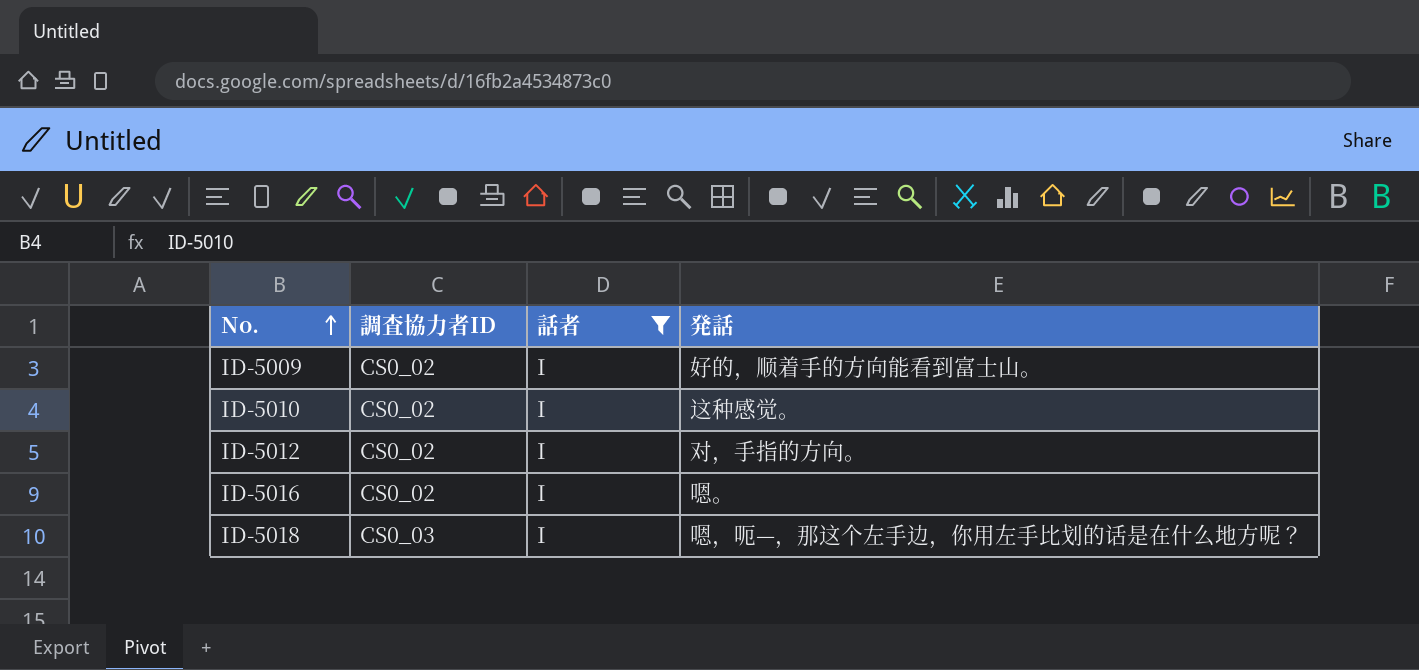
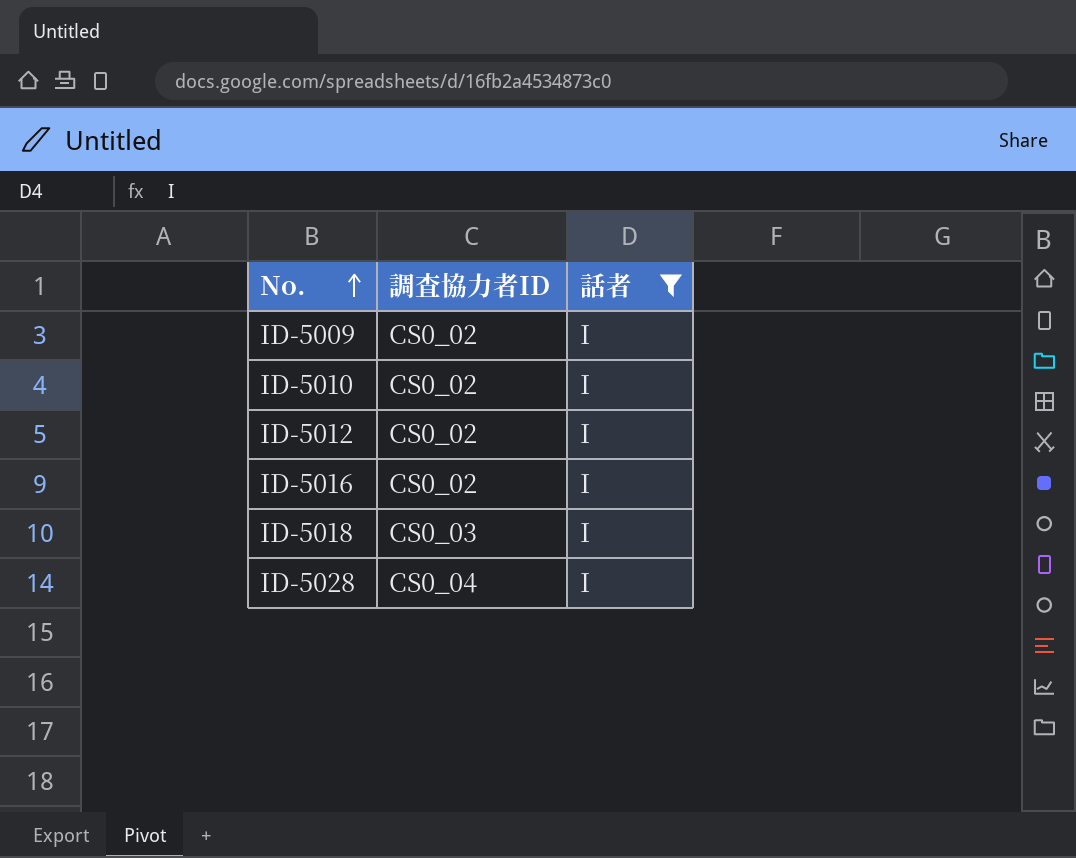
column 発話 | position: 4 -> none
row ID-5028: none -> CS0_04 | I

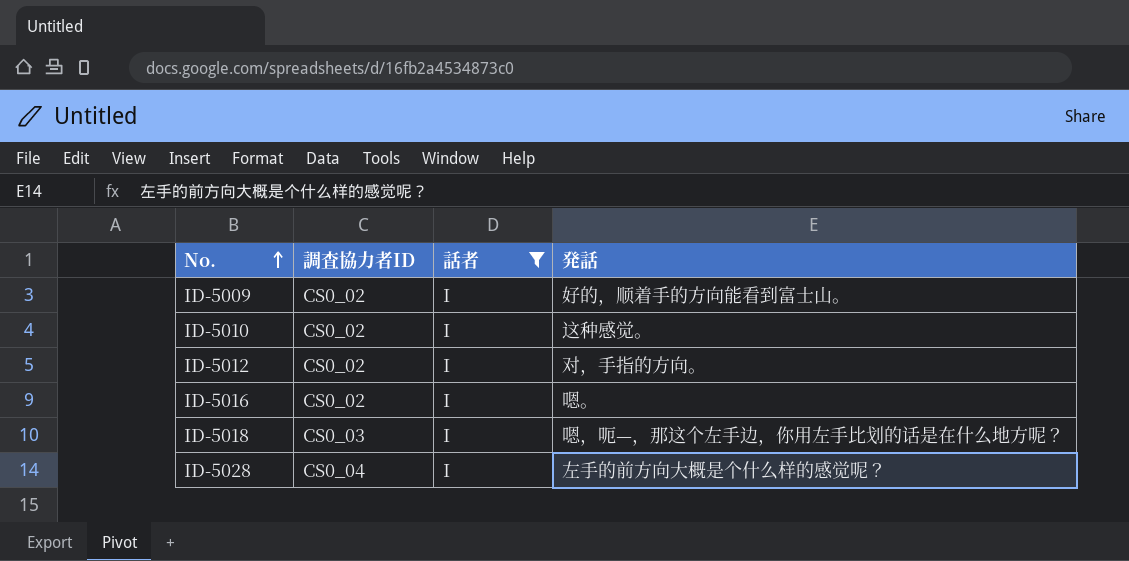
column 発話 | position: none -> 4

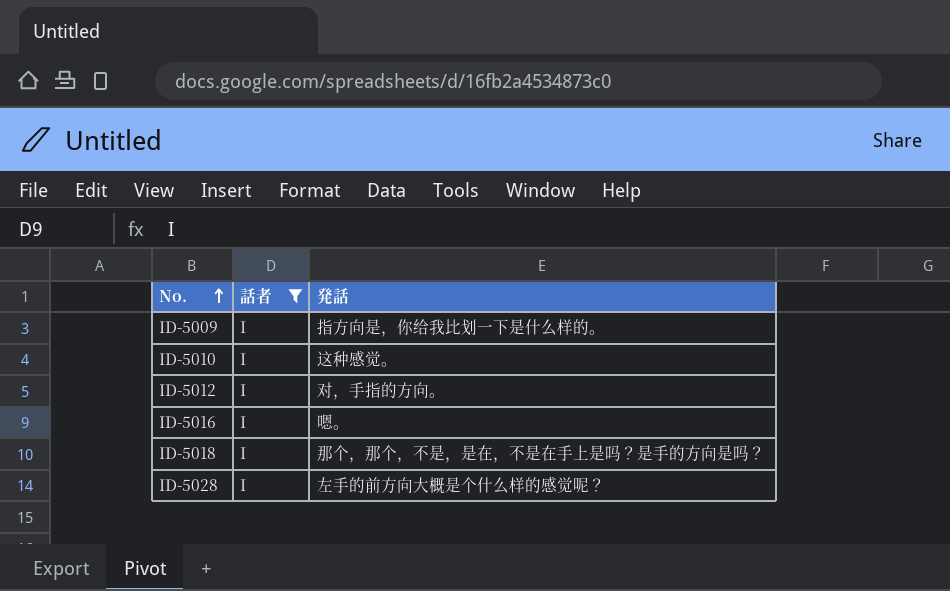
column 調査協力者ID | position: 2 -> none
ID-5009 | 発話: 好的，顺着手的方向能看到富士山。 -> 指方向是，你给我比划一下是什么样的。
ID-5018 | 発話: 嗯，呃—，那这个左手边，你用左手比划的话是在什么地方呢？ -> 那个，那个，不是，是在，不是在手上是吗？是手的方向是吗？

